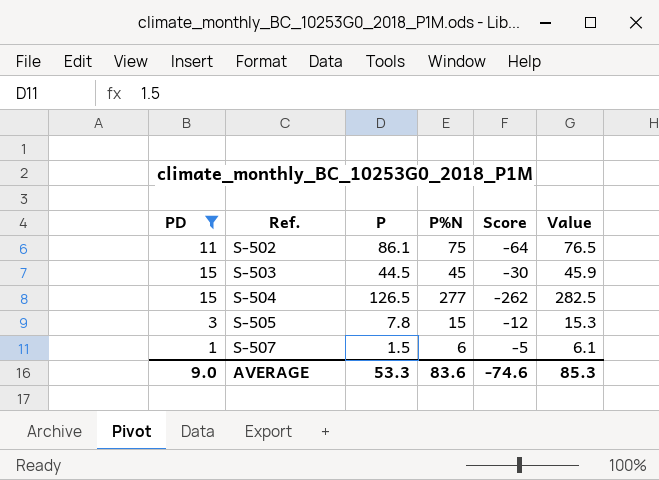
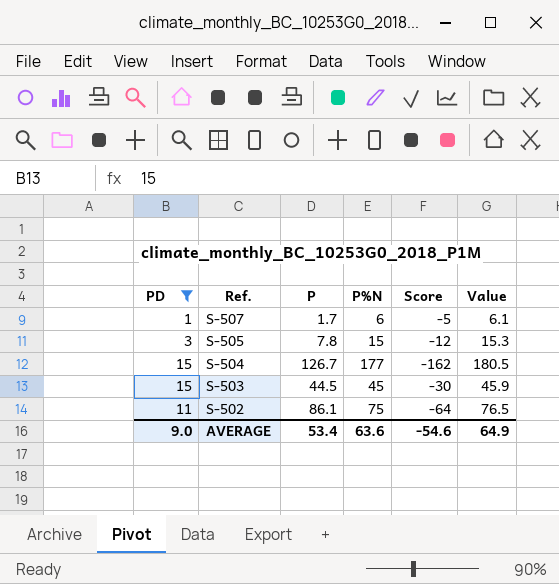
row order: Ref. ascending -> Ref. descending
S-507 | P: 1.5 -> 1.7
S-504 | P: 126.5 -> 126.7
S-504 | P%N: 277 -> 177
S-504 | Score: -262 -> -162
S-504 | Value: 282.5 -> 180.5
AVERAGE | P: 53.3 -> 53.4
AVERAGE | P%N: 83.6 -> 63.6
AVERAGE | Score: -74.6 -> -54.6
AVERAGE | Value: 85.3 -> 64.9

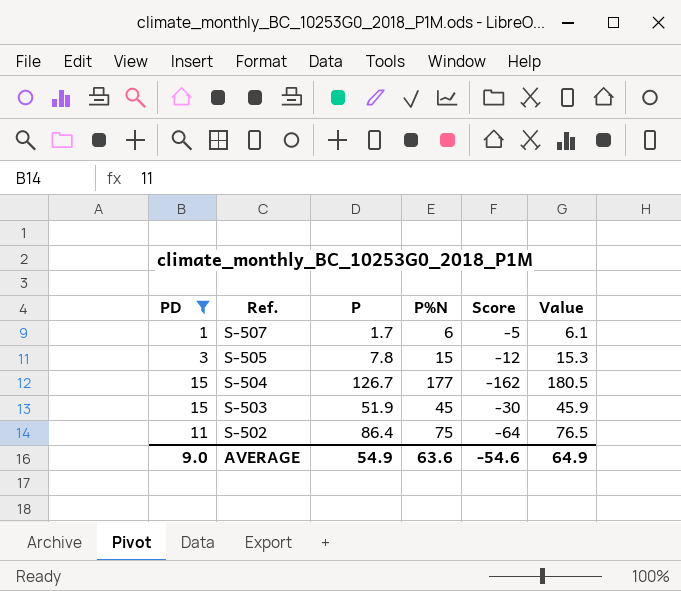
S-503 | P: 44.5 -> 51.9
S-502 | P: 86.1 -> 86.4
AVERAGE | P: 53.4 -> 54.9

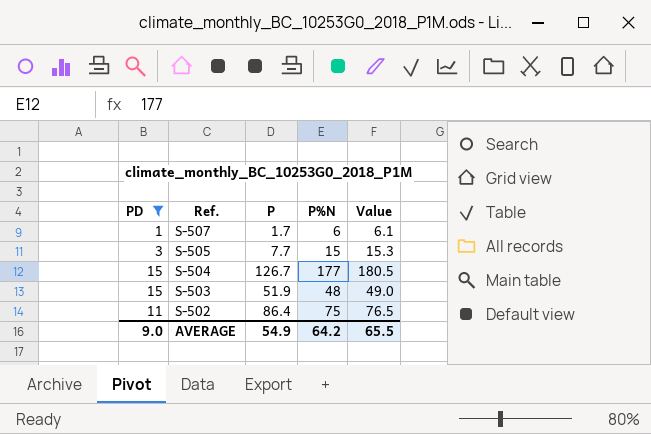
column Score | formula: [PD] - [P%N] -> none
S-505 | P: 7.8 -> 7.7
S-503 | P%N: 45 -> 48
S-503 | Value: 45.9 -> 49.0
AVERAGE | P%N: 63.6 -> 64.2
AVERAGE | Value: 64.9 -> 65.5

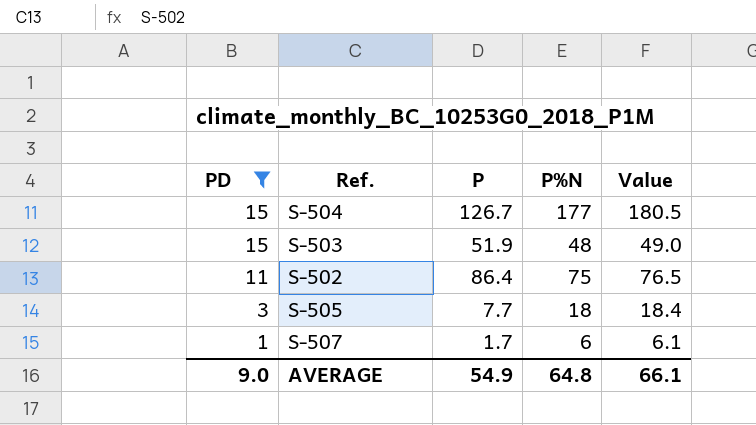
row order: Ref. descending -> PD descending
S-505 | P%N: 15 -> 18
S-505 | Value: 15.3 -> 18.4
AVERAGE | P%N: 64.2 -> 64.8
AVERAGE | Value: 65.5 -> 66.1

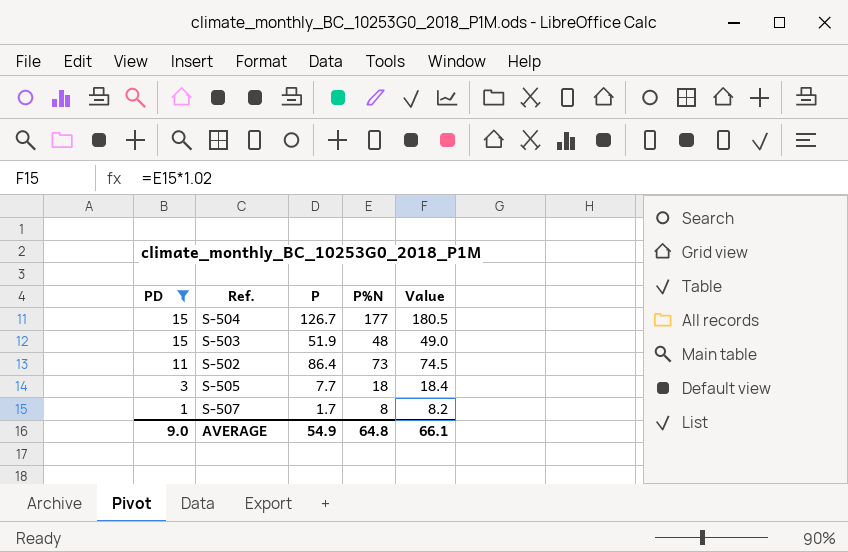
S-502 | P%N: 75 -> 73
S-502 | Value: 76.5 -> 74.5
S-507 | P%N: 6 -> 8
S-507 | Value: 6.1 -> 8.2

